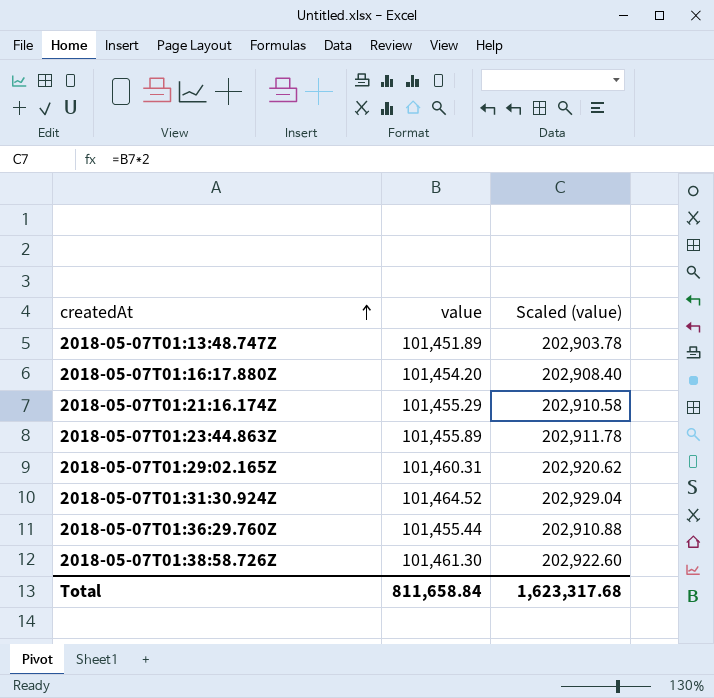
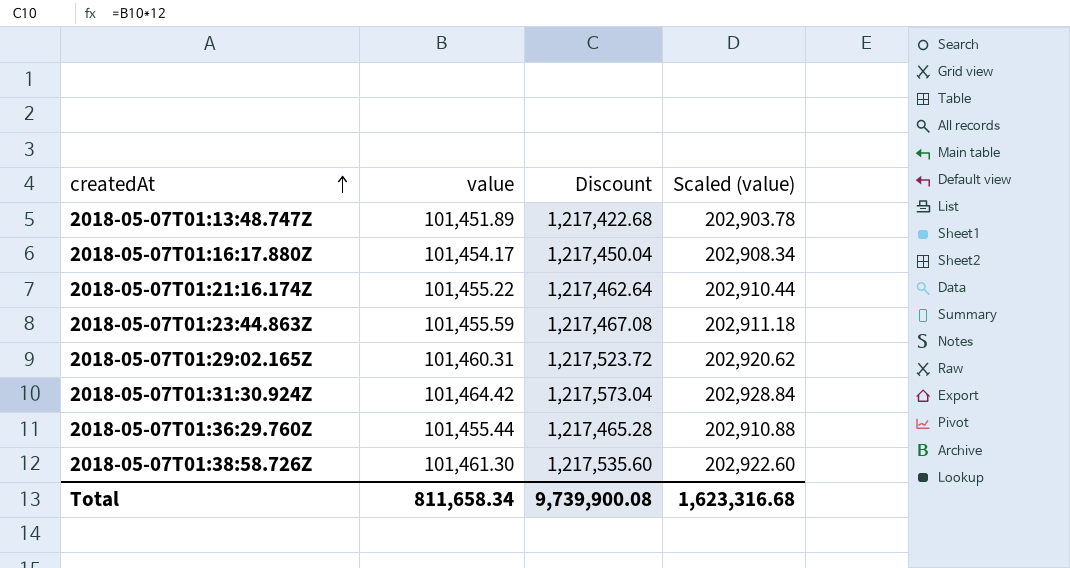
column Discount | formula: none -> [value] * 12
2018-05-07T01:16:17.880Z | value: 101,454.20 -> 101,454.17
2018-05-07T01:16:17.880Z | Scaled (value): 202,908.40 -> 202,908.34
2018-05-07T01:21:16.174Z | value: 101,455.29 -> 101,455.22
2018-05-07T01:21:16.174Z | Scaled (value): 202,910.58 -> 202,910.44
2018-05-07T01:23:44.863Z | value: 101,455.89 -> 101,455.59
2018-05-07T01:23:44.863Z | Scaled (value): 202,911.78 -> 202,911.18
2018-05-07T01:31:30.924Z | value: 101,464.52 -> 101,464.42
2018-05-07T01:31:30.924Z | Scaled (value): 202,929.04 -> 202,928.84
Total | value: 811,658.84 -> 811,658.34
Total | Scaled (value): 1,623,317.68 -> 1,623,316.68

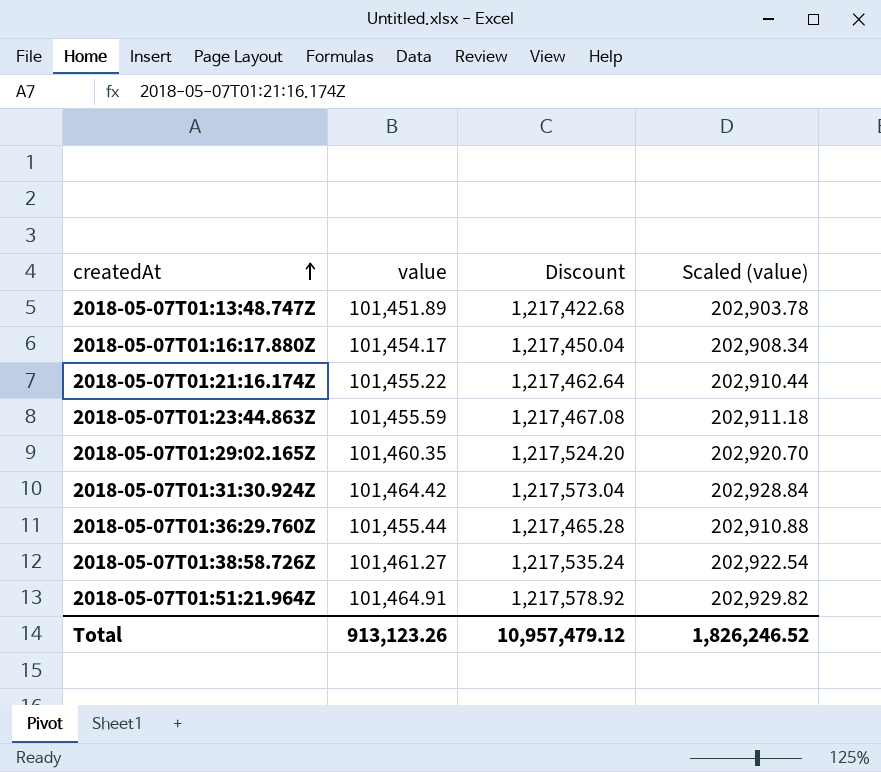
2018-05-07T01:29:02.165Z | value: 101,460.31 -> 101,460.35
2018-05-07T01:29:02.165Z | Discount: 1,217,523.72 -> 1,217,524.20
2018-05-07T01:29:02.165Z | Scaled (value): 202,920.62 -> 202,920.70
2018-05-07T01:38:58.726Z | value: 101,461.30 -> 101,461.27
2018-05-07T01:38:58.726Z | Discount: 1,217,535.60 -> 1,217,535.24
2018-05-07T01:38:58.726Z | Scaled (value): 202,922.60 -> 202,922.54
row 2018-05-07T01:51:21.964Z: none -> 101,464.91 | 1,217,578.92 | 202,929.82
Total | value: 811,658.34 -> 913,123.26
Total | Discount: 9,739,900.08 -> 10,957,479.12
Total | Scaled (value): 1,623,316.68 -> 1,826,246.52

